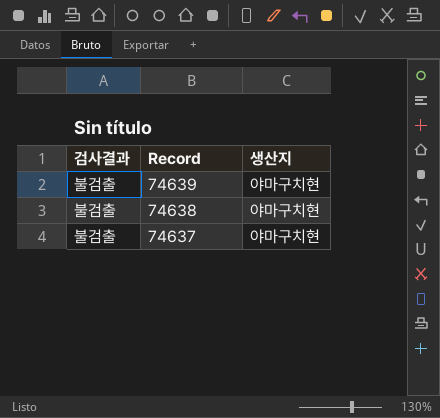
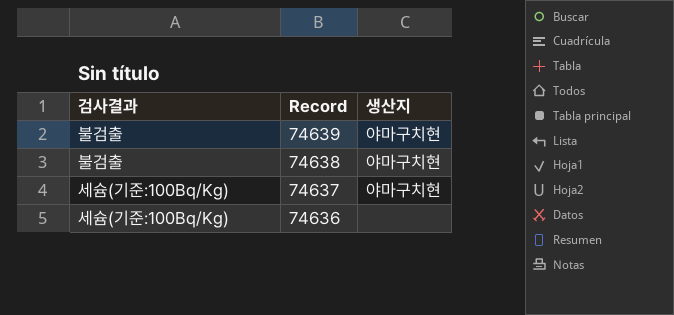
74637 | 검사결과: 불검출 -> 세슘(기준:100Bq/Kg)
row 74636: none -> 세슘(기준:100Bq/Kg) | none

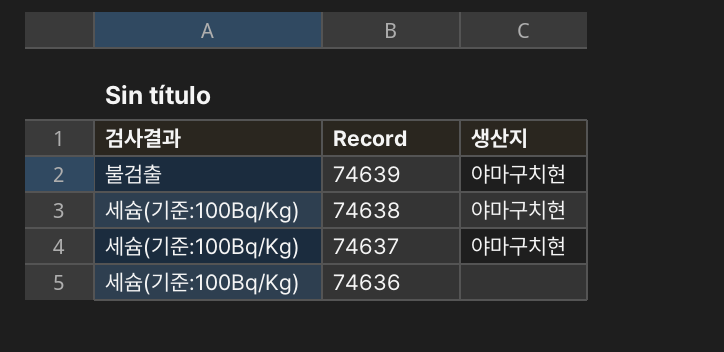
74638 | 검사결과: 불검출 -> 세슘(기준:100Bq/Kg)

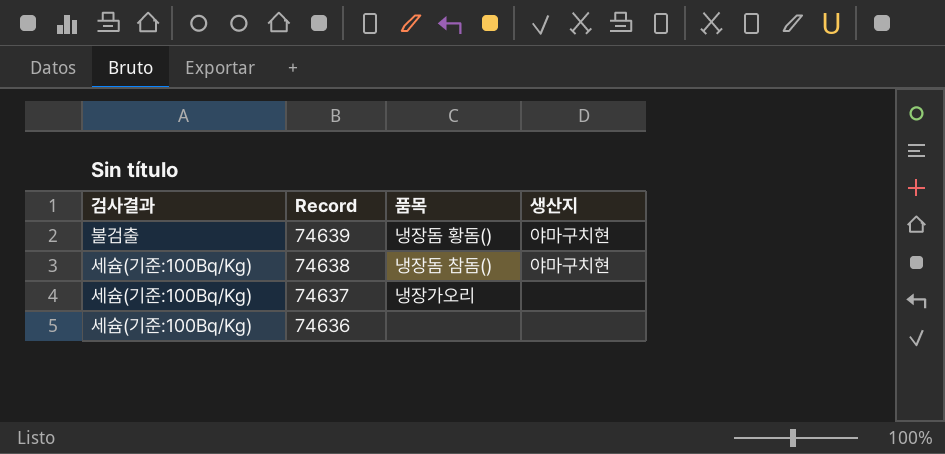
column 품목 | position: none -> 3
74637 | 생산지: 야마구치현 -> none

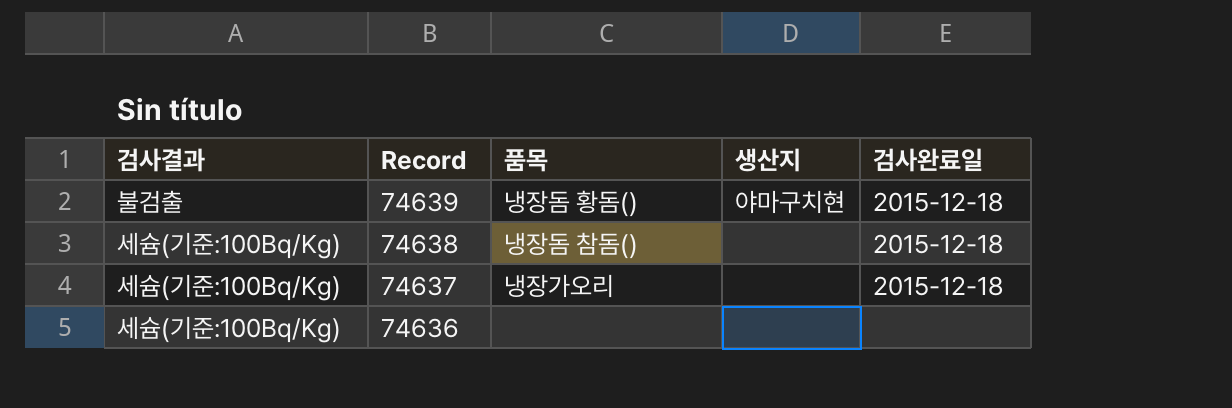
column 검사완료일 | position: none -> 5
74638 | 생산지: 야마구치현 -> none

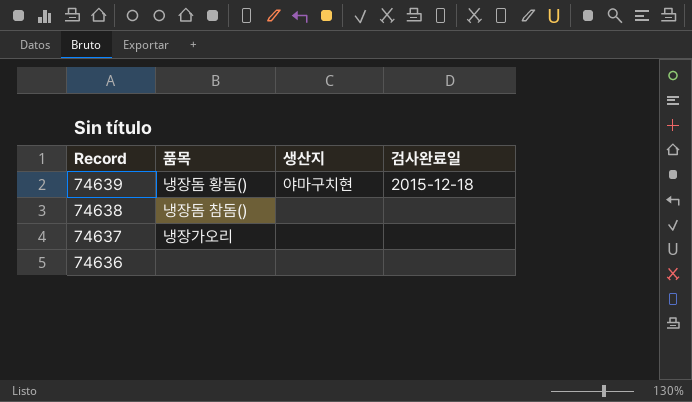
column 검사결과 | position: 1 -> none
74638 | 검사완료일: 2015-12-18 -> none
74637 | 검사완료일: 2015-12-18 -> none

